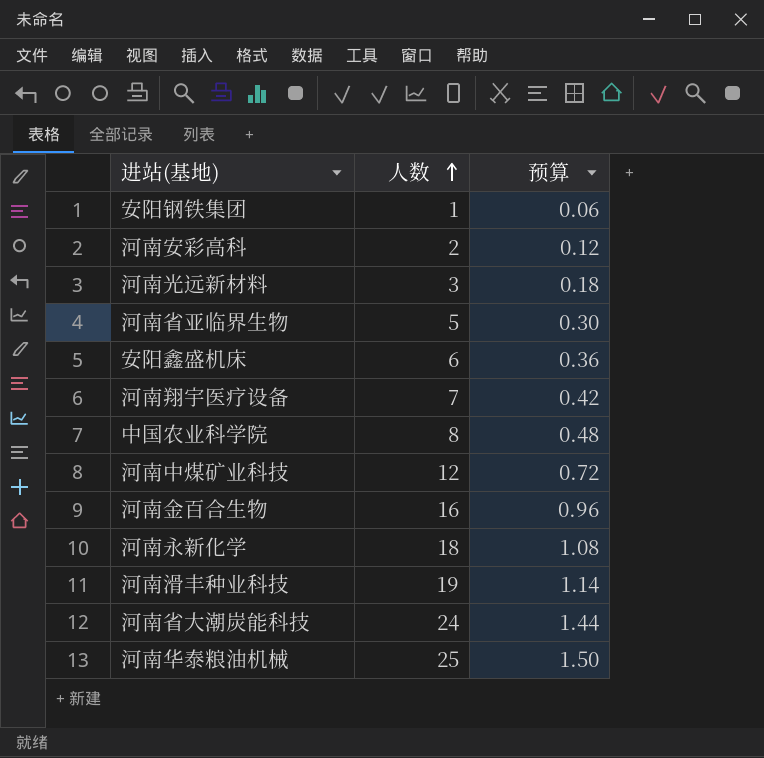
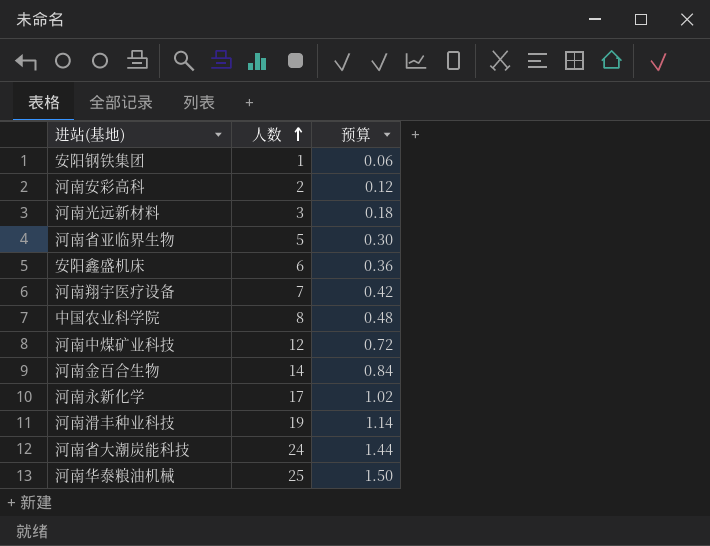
河南金百合生物 | 人数: 16 -> 14
河南金百合生物 | 预算: 0.96 -> 0.84
河南永新化学 | 人数: 18 -> 17
河南永新化学 | 预算: 1.08 -> 1.02

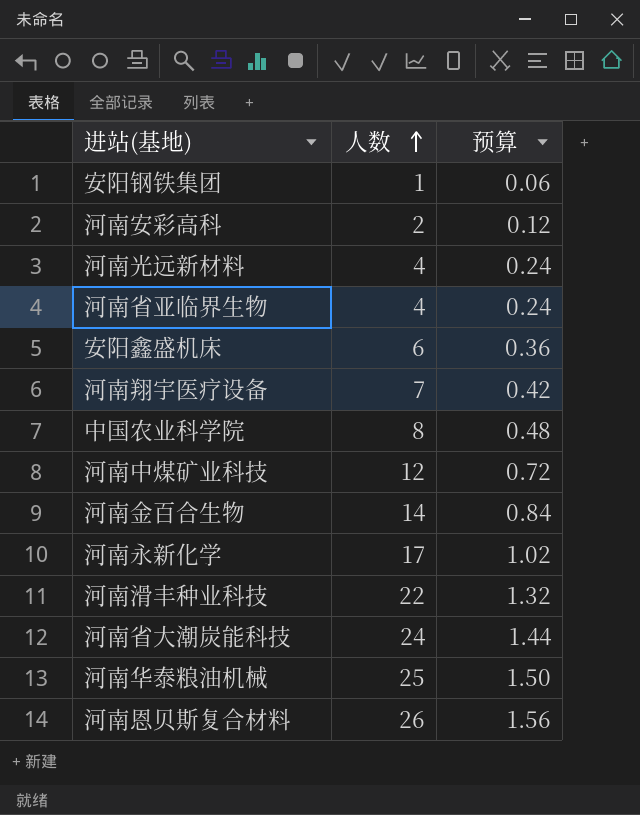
河南光远新材料 | 人数: 3 -> 4
河南光远新材料 | 预算: 0.18 -> 0.24
河南省亚临界生物 | 人数: 5 -> 4
河南省亚临界生物 | 预算: 0.30 -> 0.24
河南滑丰种业科技 | 人数: 19 -> 22
河南滑丰种业科技 | 预算: 1.14 -> 1.32
row 河南恩贝斯复合材料: none -> 26 | 1.56

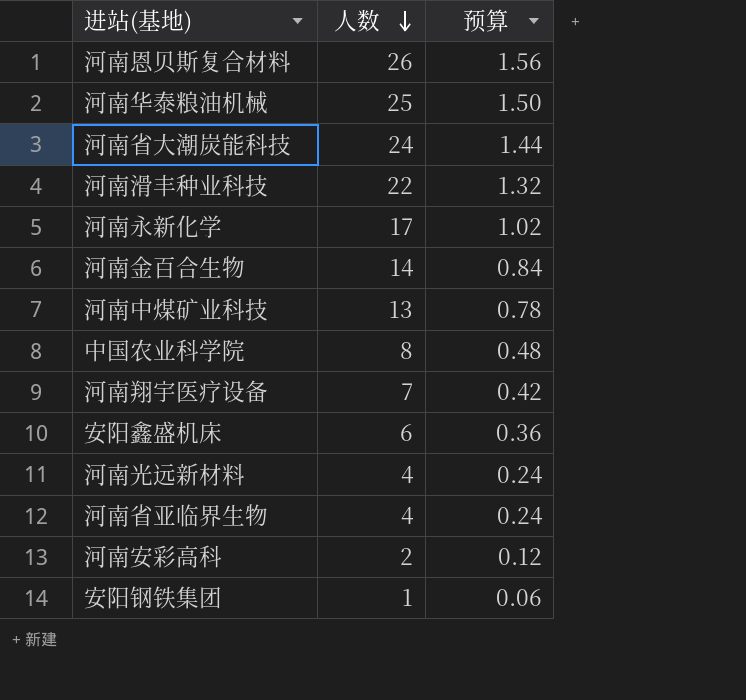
row order: 人数 ascending -> 人数 descending
河南中煤矿业科技 | 人数: 12 -> 13
河南中煤矿业科技 | 预算: 0.72 -> 0.78

